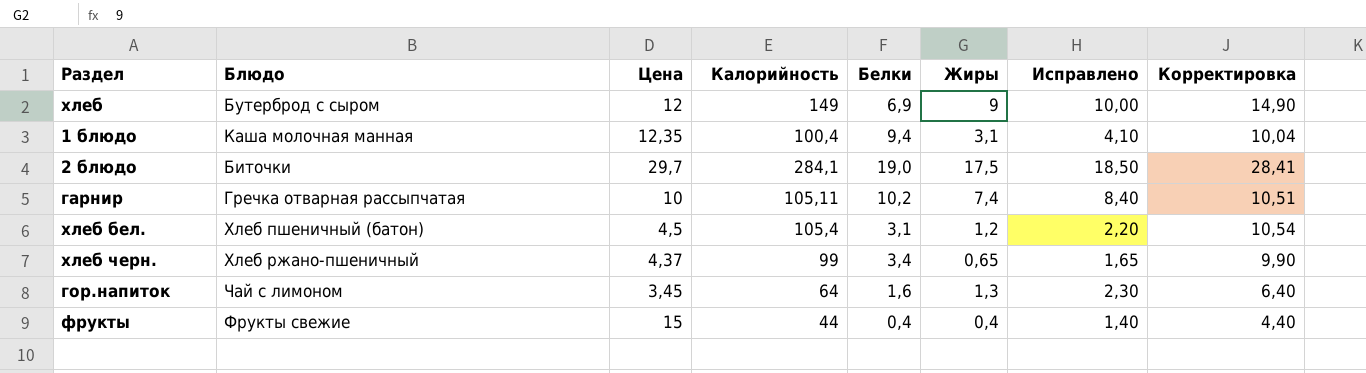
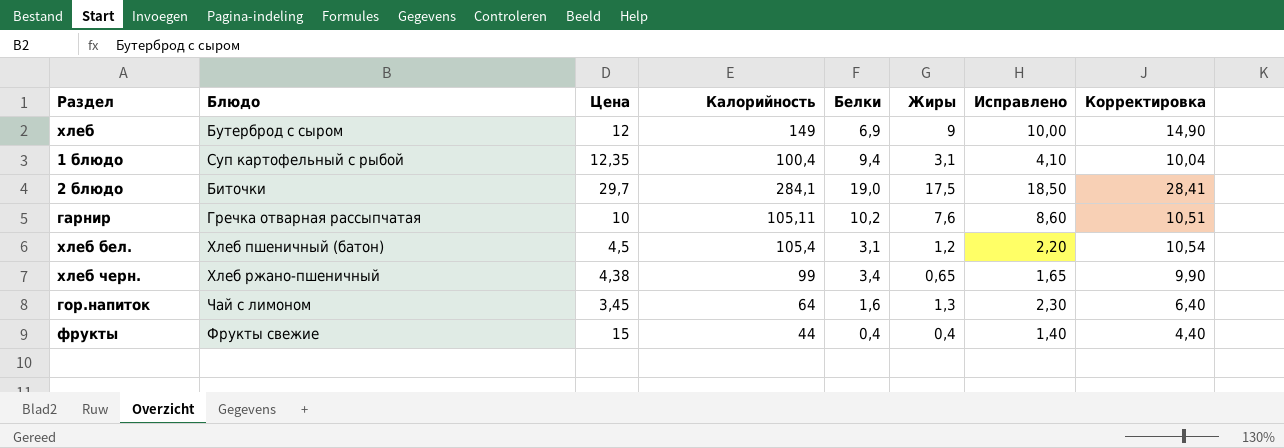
1 блюдо | Блюдо: Каша молочная манная -> Суп картофельный с рыбой
гарнир | Жиры: 7,4 -> 7,6
гарнир | Исправлено: 8,40 -> 8,60
хлеб черн. | Цена: 4,37 -> 4,38

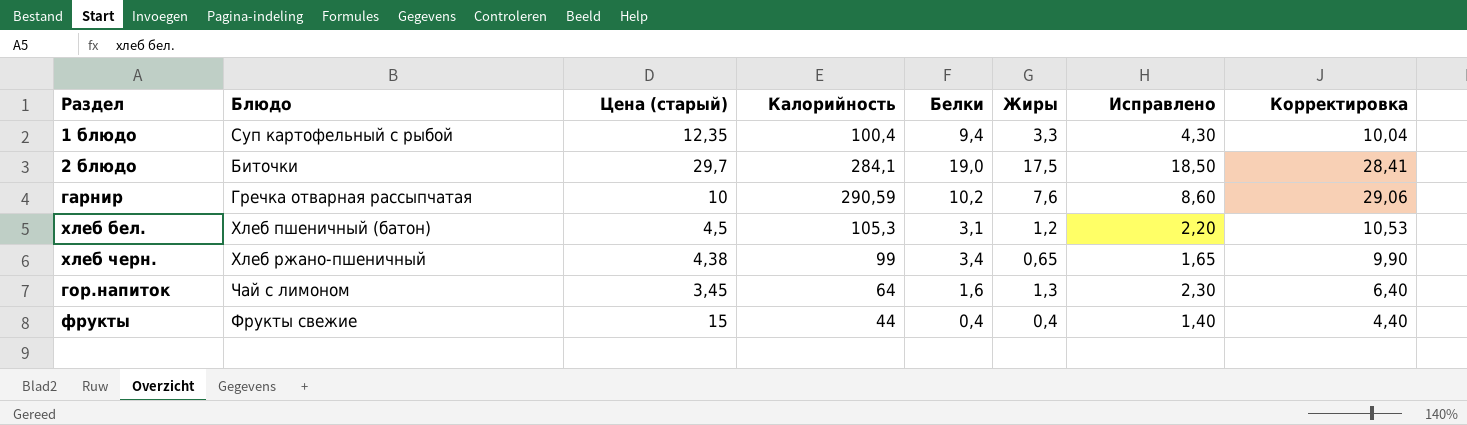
column name: Цена -> Цена (старый)
row хлеб: Бутерброд с сыром | 12 | 149 | 6,9 | 9 | 10,00 | 14,90 -> none
1 блюдо | Жиры: 3,1 -> 3,3
1 блюдо | Исправлено: 4,10 -> 4,30
гарнир | Калорийность: 105,11 -> 290,59
гарнир | Корректировка: 10,51 -> 29,06
хлеб бел. | Калорийность: 105,4 -> 105,3
хлеб бел. | Корректировка: 10,54 -> 10,53

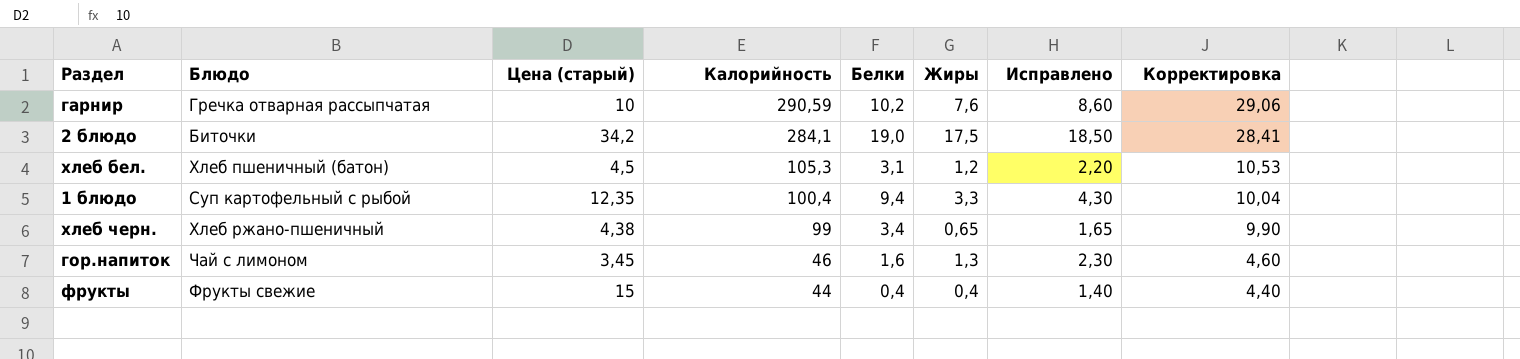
row order: none -> Калорийность descending
2 блюдо | Цена (старый): 29,7 -> 34,2
гор.напиток | Калорийность: 64 -> 46
гор.напиток | Корректировка: 6,40 -> 4,60

